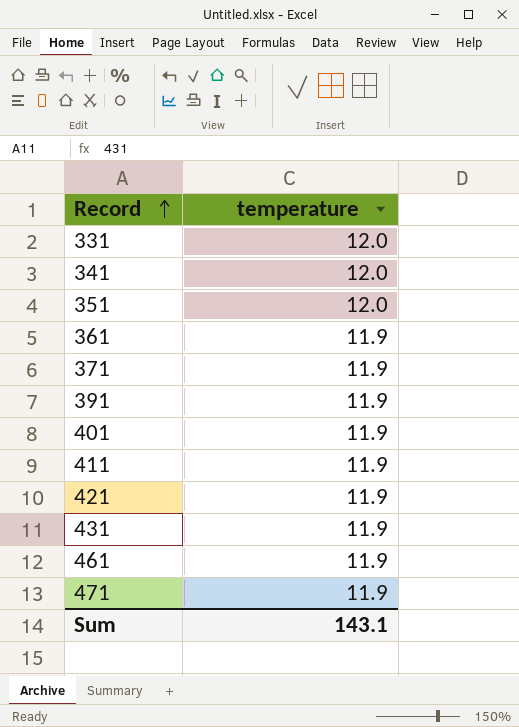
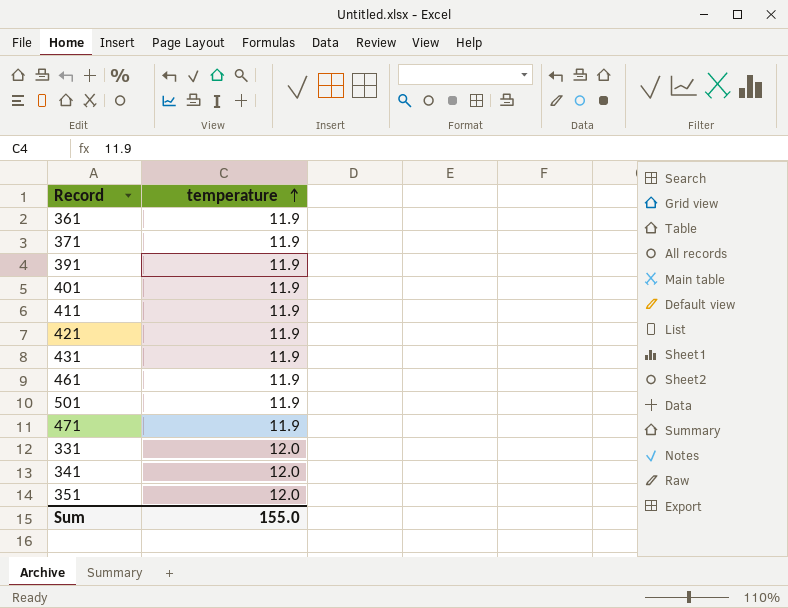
row order: Record ascending -> temperature ascending
row 501: none -> 11.9
Sum | temperature: 143.1 -> 155.0

